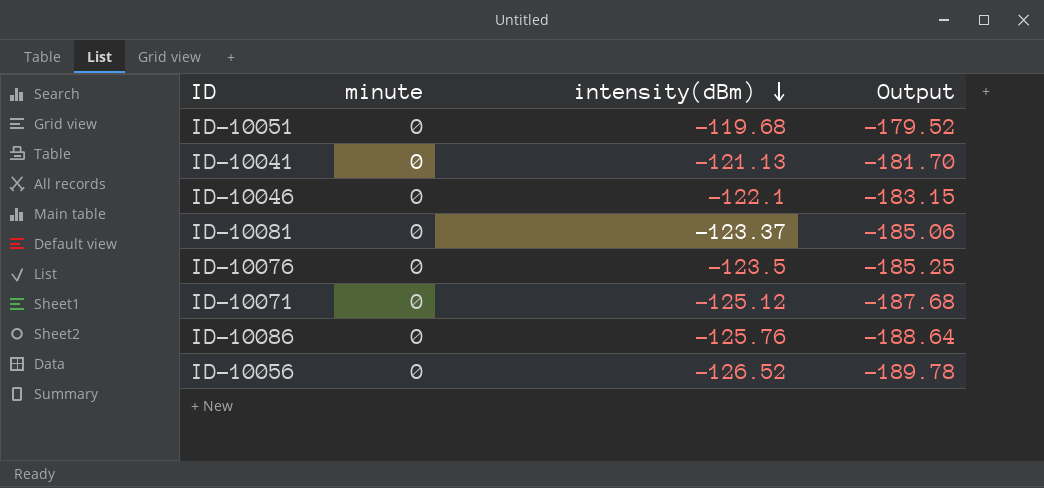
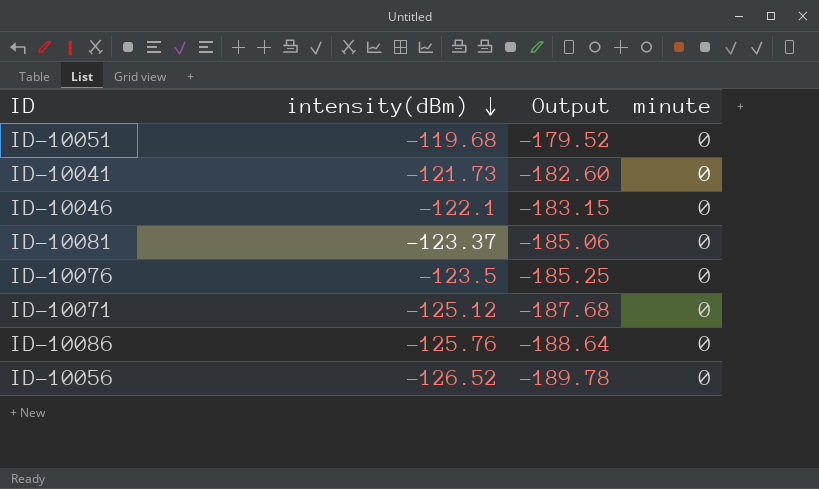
column minute | position: 2 -> 4
ID-10041 | intensity(dBm): -121.13 -> -121.73
ID-10041 | Output: -181.70 -> -182.60

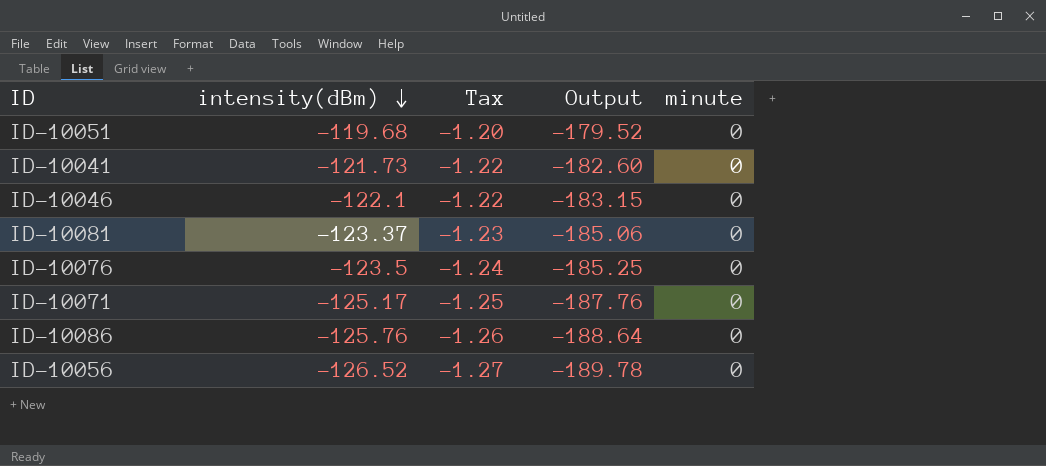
column Tax | formula: none -> [intensity(dBm)] * 0.01
ID-10071 | intensity(dBm): -125.12 -> -125.17
ID-10071 | Output: -187.68 -> -187.76

